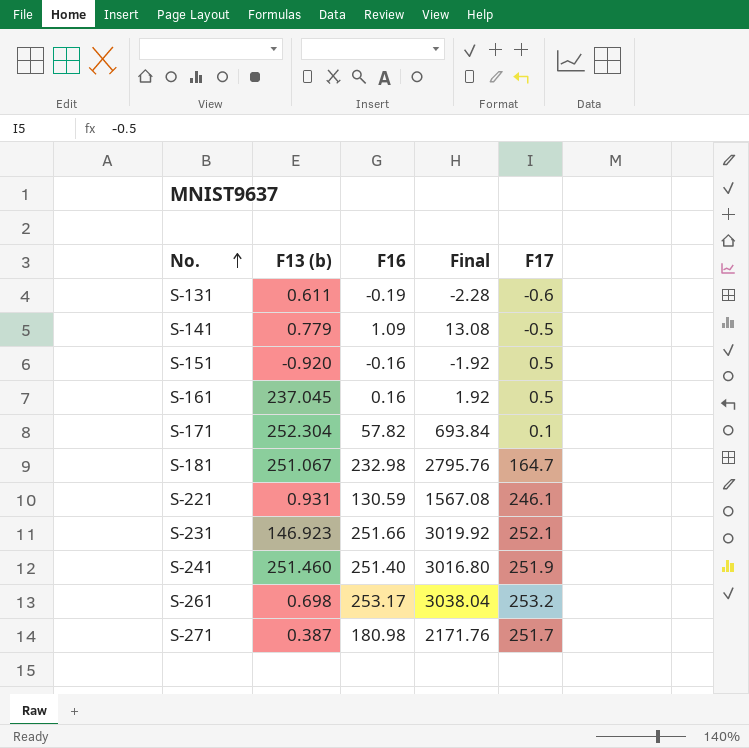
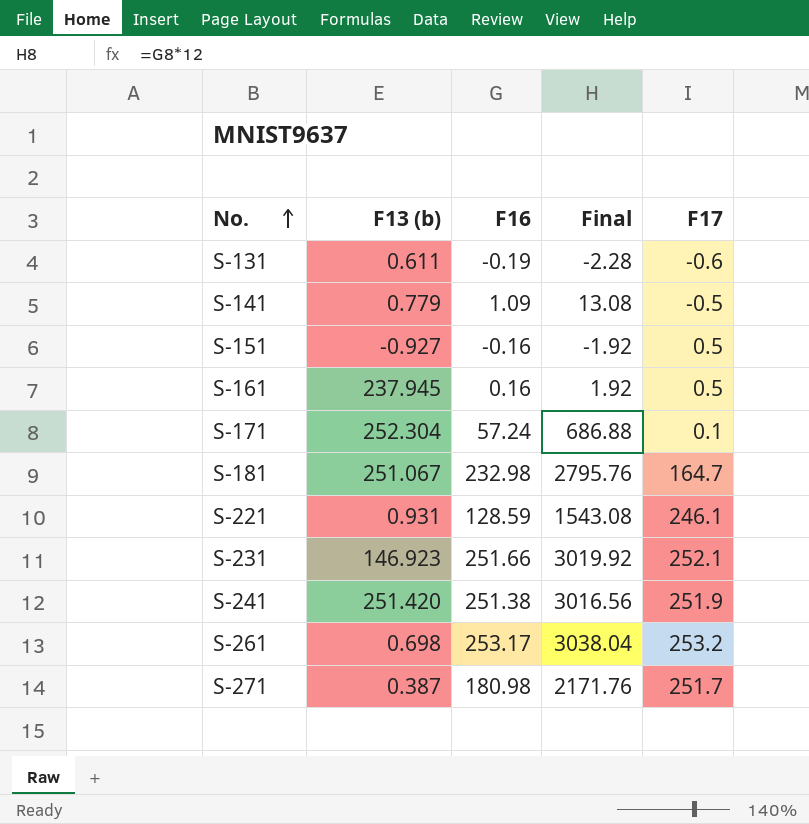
S-151 | F13 (b): -0.920 -> -0.927
S-161 | F13 (b): 237.045 -> 237.945
S-171 | F16: 57.82 -> 57.24
S-171 | Final: 693.84 -> 686.88
S-221 | F16: 130.59 -> 128.59
S-221 | Final: 1567.08 -> 1543.08
S-241 | F13 (b): 251.460 -> 251.420
S-241 | F16: 251.40 -> 251.38
S-241 | Final: 3016.80 -> 3016.56

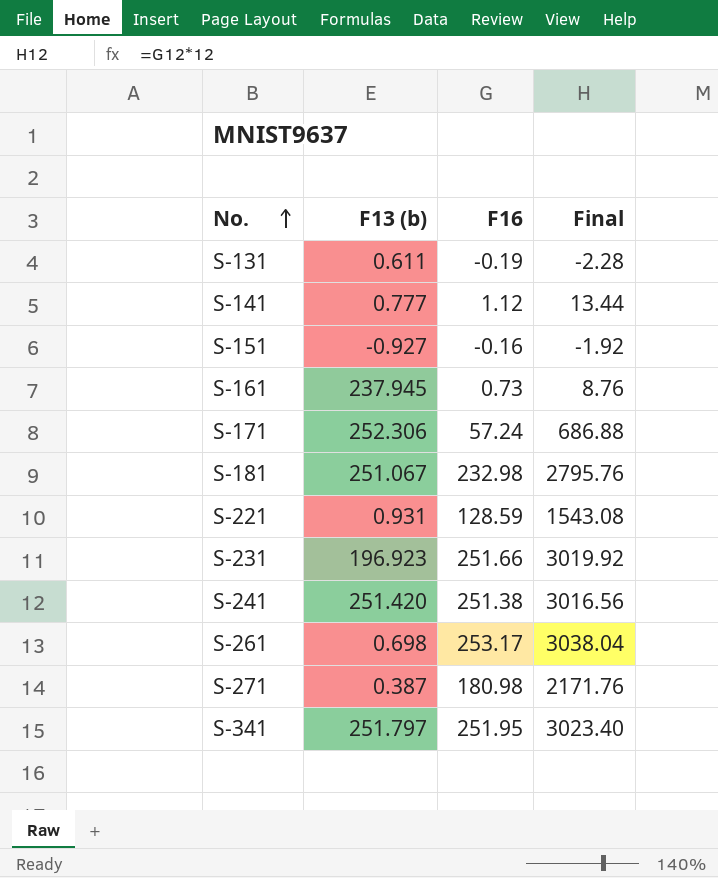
column F17 | position: 5 -> none
S-141 | F13 (b): 0.779 -> 0.777
S-141 | F16: 1.09 -> 1.12
S-141 | Final: 13.08 -> 13.44
S-161 | F16: 0.16 -> 0.73
S-161 | Final: 1.92 -> 8.76
S-171 | F13 (b): 252.304 -> 252.306
S-231 | F13 (b): 146.923 -> 196.923
row S-341: none -> 251.797 | 251.95 | 3023.40

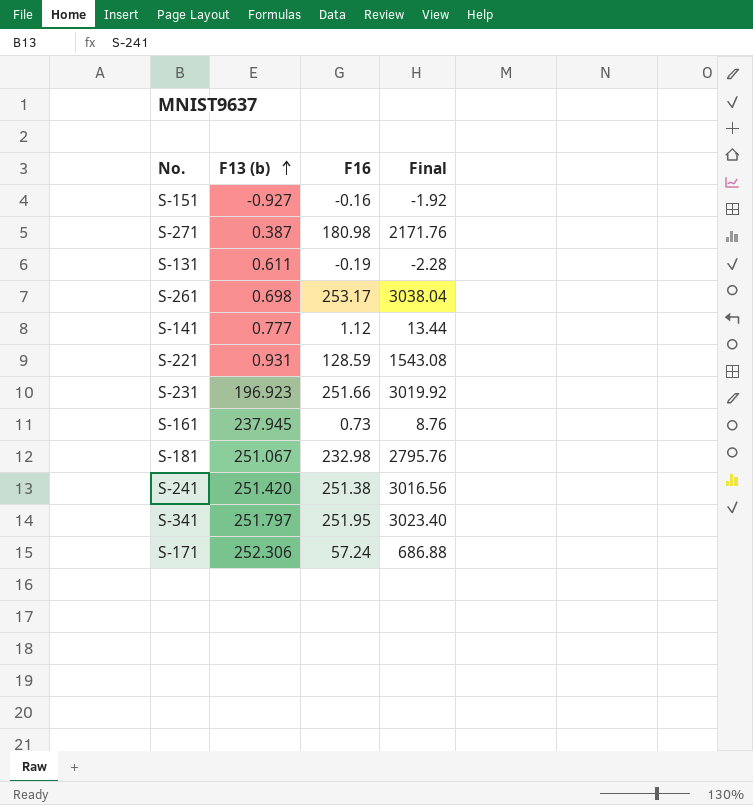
row order: No. ascending -> F13 (b) ascending

